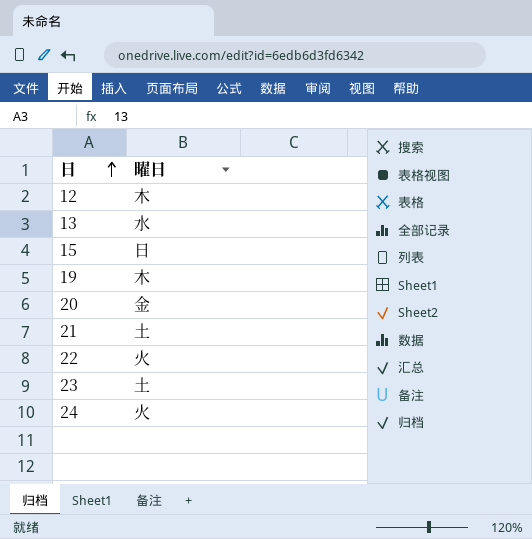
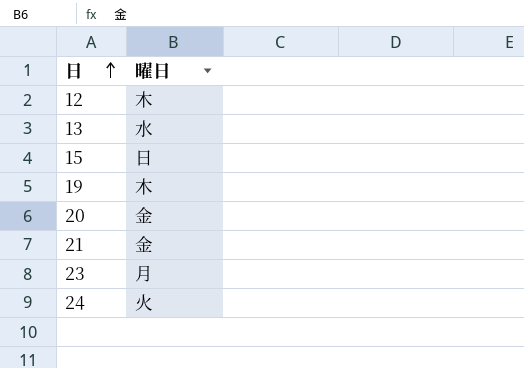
row 22: 火 -> none
21 | 曜日: 土 -> 金
23 | 曜日: 土 -> 月

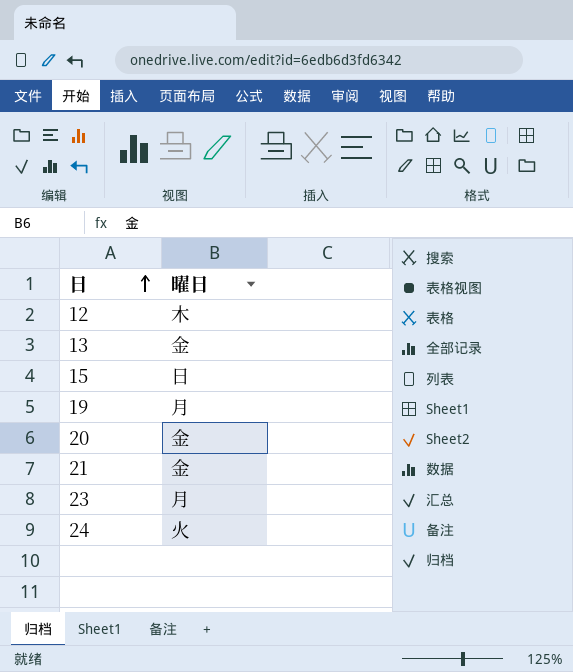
13 | 曜日: 水 -> 金
19 | 曜日: 木 -> 月

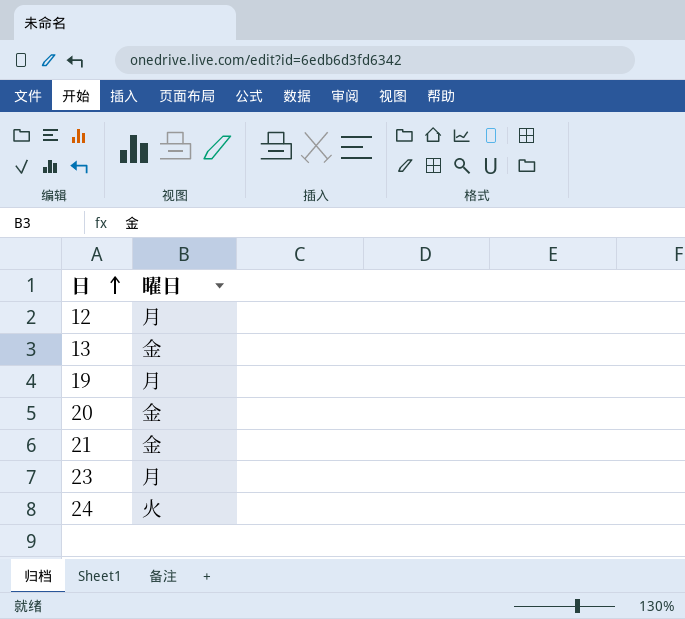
row 15: 日 -> none
12 | 曜日: 木 -> 月

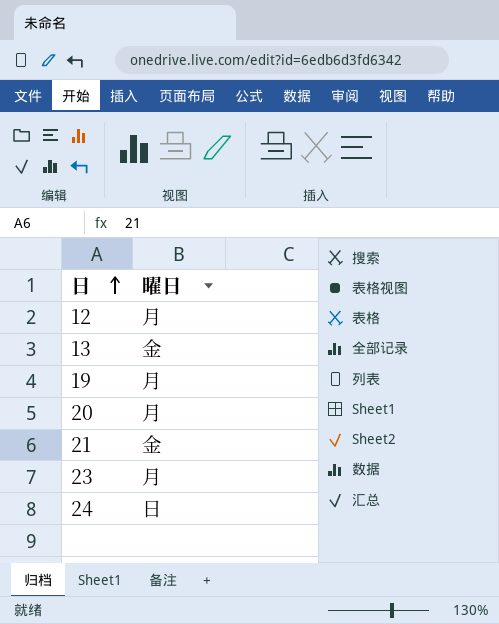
20 | 曜日: 金 -> 月
24 | 曜日: 火 -> 日

